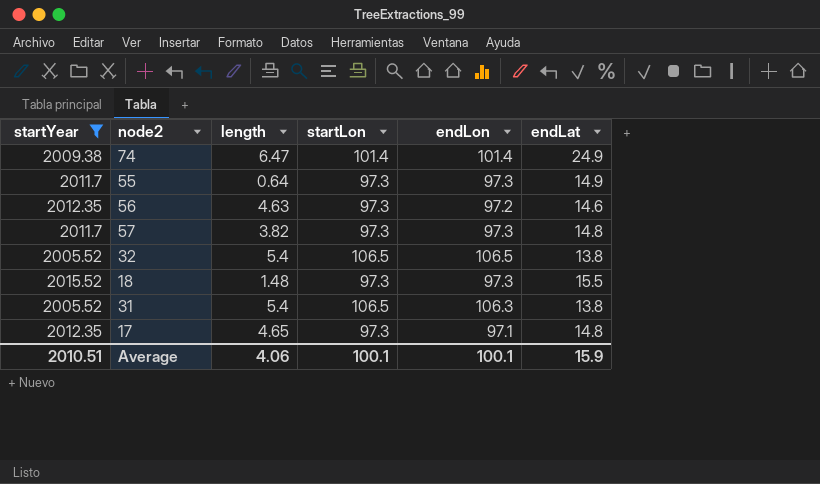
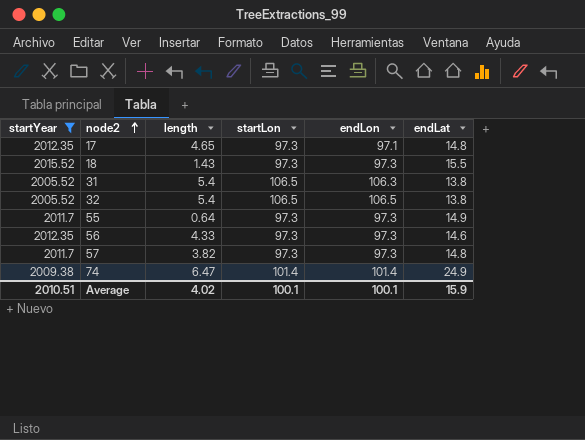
row order: none -> node2 ascending
18 | length: 1.48 -> 1.43
56 | length: 4.63 -> 4.33
56 | endLon: 97.2 -> 97.3
Average | length: 4.06 -> 4.02

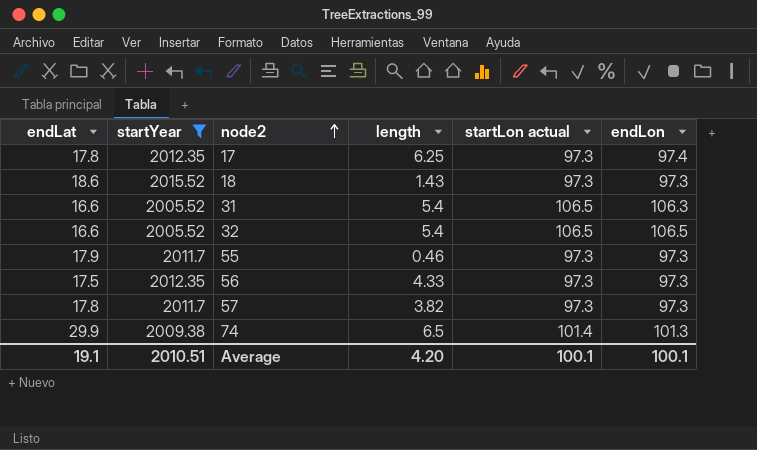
column endLat | position: 6 -> 1
column name: startLon -> startLon actual
17 | endLat: 14.8 -> 17.8
17 | length: 4.65 -> 6.25
17 | endLon: 97.1 -> 97.4
18 | endLat: 15.5 -> 18.6
31 | endLat: 13.8 -> 16.6
32 | endLat: 13.8 -> 16.6
55 | endLat: 14.9 -> 17.9
55 | length: 0.64 -> 0.46
56 | endLat: 14.6 -> 17.5
57 | endLat: 14.8 -> 17.8
74 | endLat: 24.9 -> 29.9
74 | length: 6.47 -> 6.5
74 | endLon: 101.4 -> 101.3
Average | endLat: 15.9 -> 19.1
Average | length: 4.02 -> 4.20

